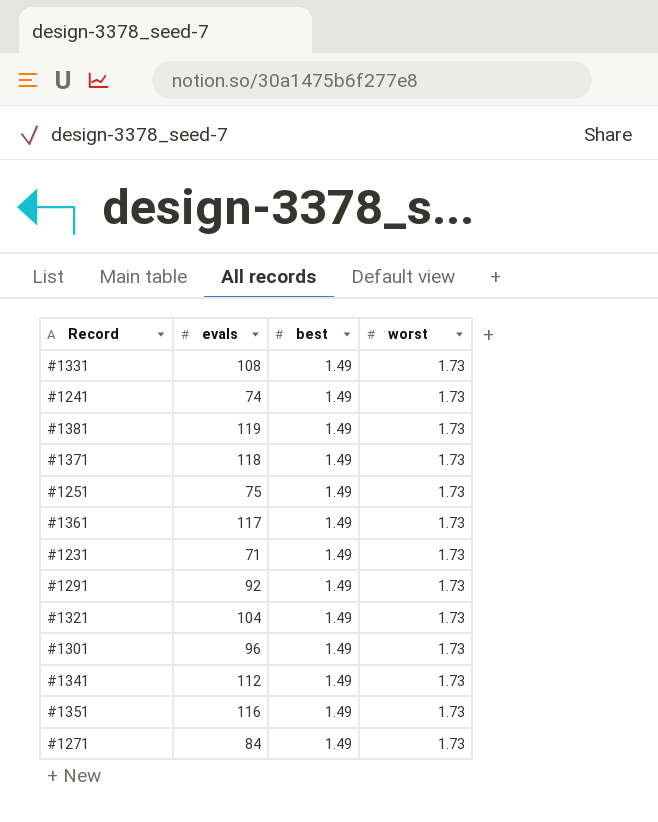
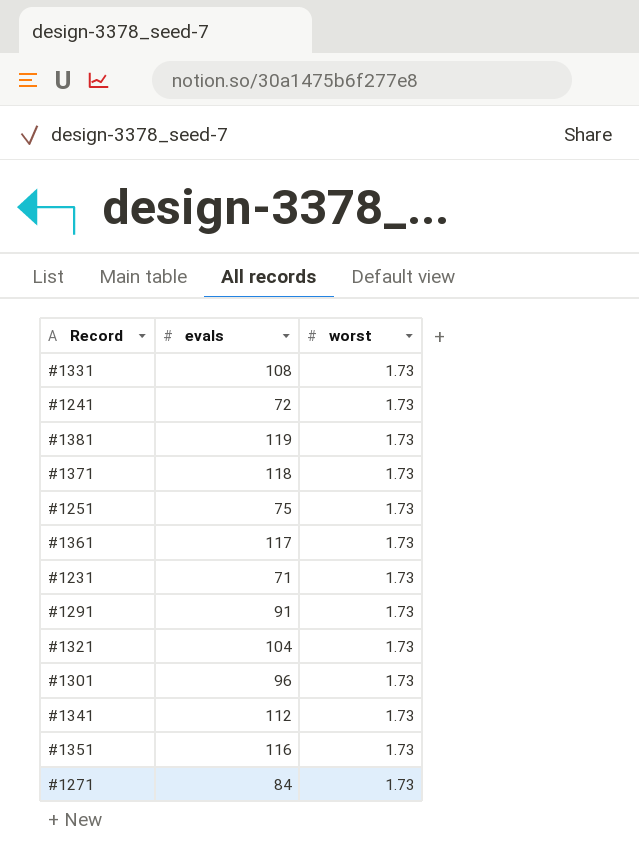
column best | position: 3 -> none
#1241 | evals: 74 -> 72
#1291 | evals: 92 -> 91

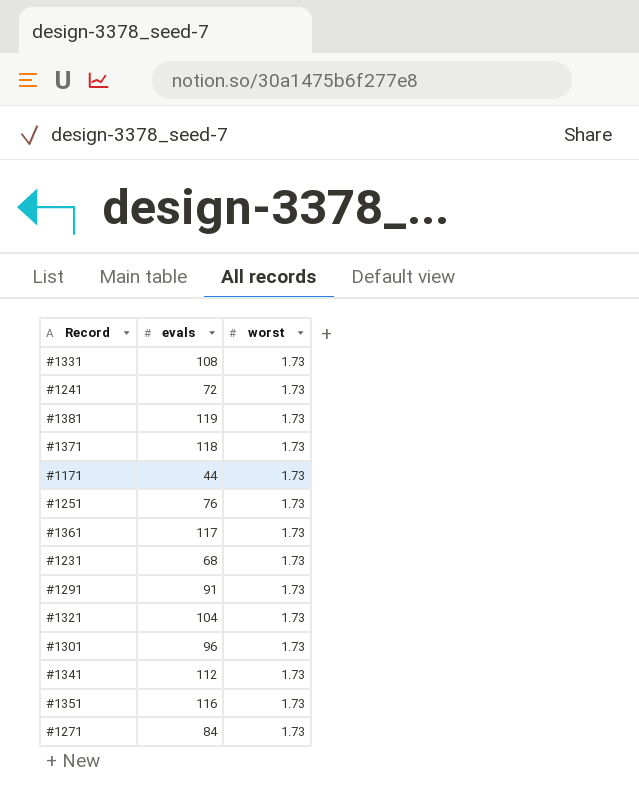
row #1171: none -> 44 | 1.73
#1251 | evals: 75 -> 76
#1231 | evals: 71 -> 68

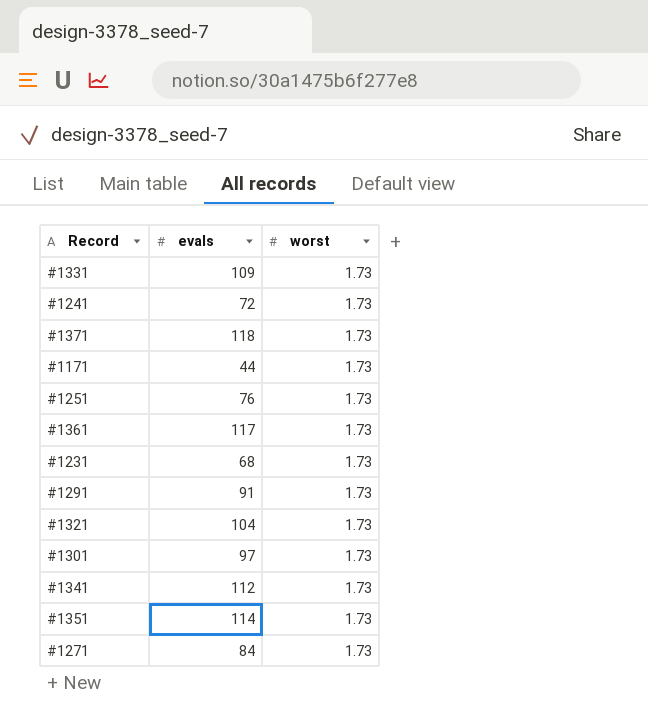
row #1381: 119 | 1.73 -> none
#1331 | evals: 108 -> 109
#1301 | evals: 96 -> 97
#1351 | evals: 116 -> 114

